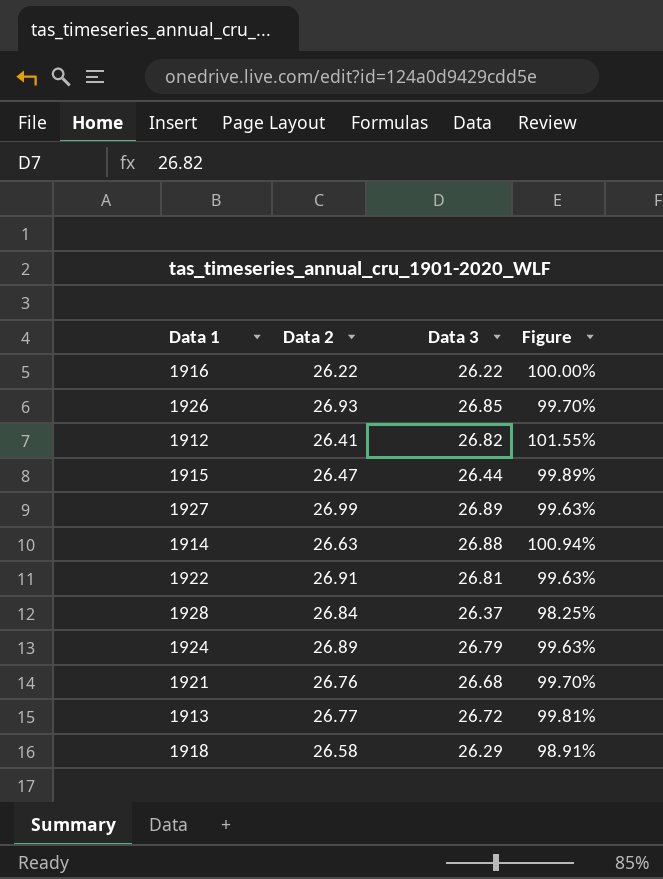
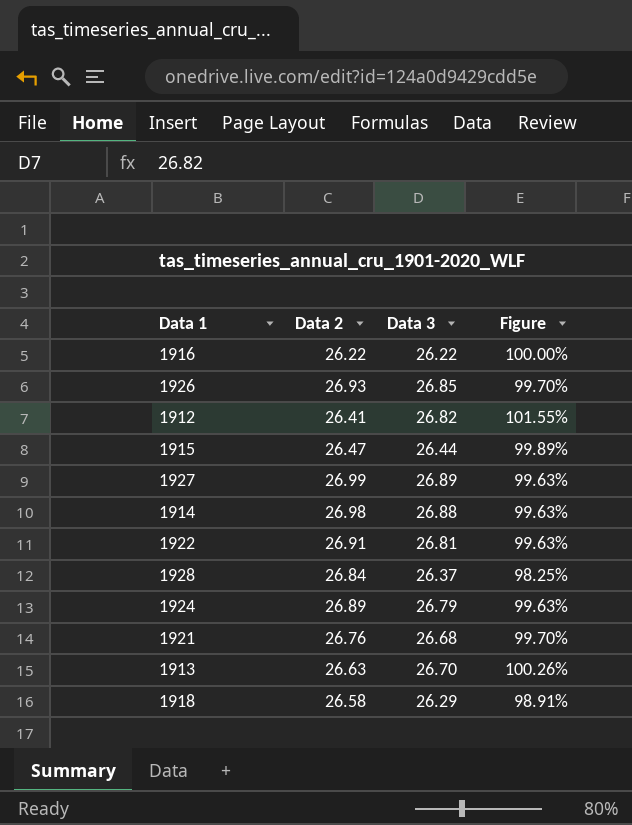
1914 | Data 2: 26.63 -> 26.98
1914 | Figure: 100.94% -> 99.63%
1913 | Data 2: 26.77 -> 26.63
1913 | Data 3: 26.72 -> 26.70
1913 | Figure: 99.81% -> 100.26%

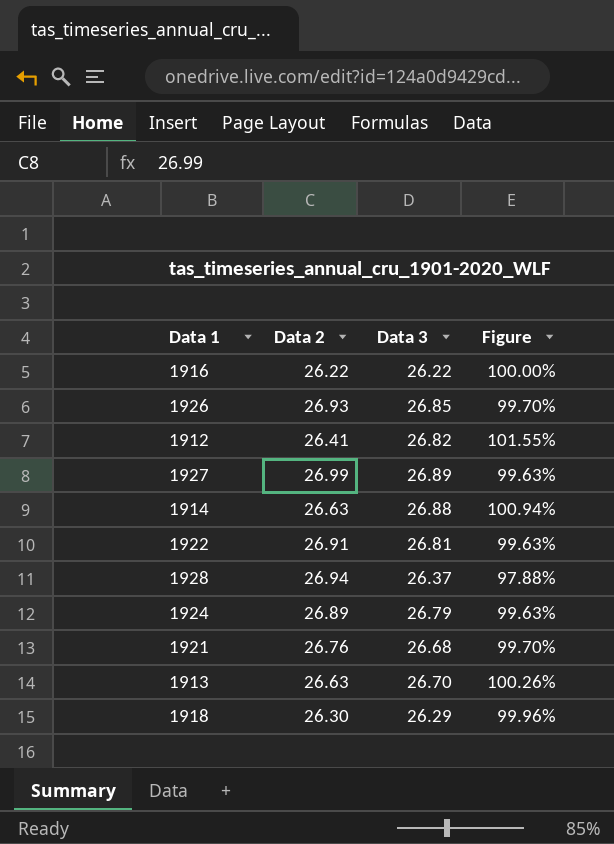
row 1915: 26.47 | 26.44 | 99.89% -> none
1914 | Data 2: 26.98 -> 26.63
1914 | Figure: 99.63% -> 100.94%
1928 | Data 2: 26.84 -> 26.94
1928 | Figure: 98.25% -> 97.88%
1918 | Data 2: 26.58 -> 26.30
1918 | Figure: 98.91% -> 99.96%

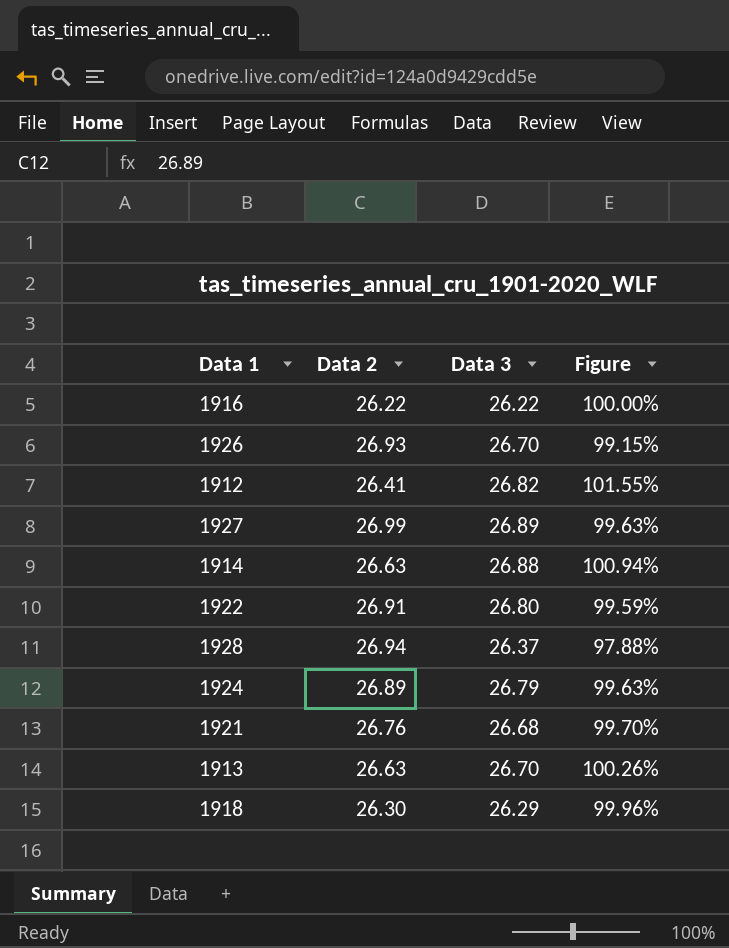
1926 | Data 3: 26.85 -> 26.70
1926 | Figure: 99.70% -> 99.15%
1922 | Data 3: 26.81 -> 26.80
1922 | Figure: 99.63% -> 99.59%

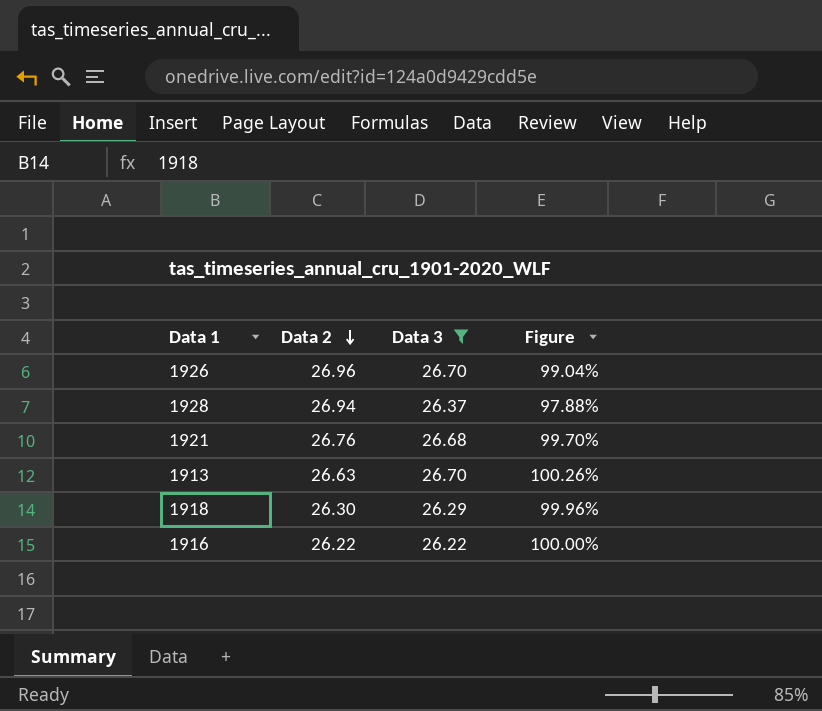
filter: none -> Data 3 <= 26.70
row order: none -> Data 2 descending
1926 | Data 2: 26.93 -> 26.96
1926 | Figure: 99.15% -> 99.04%

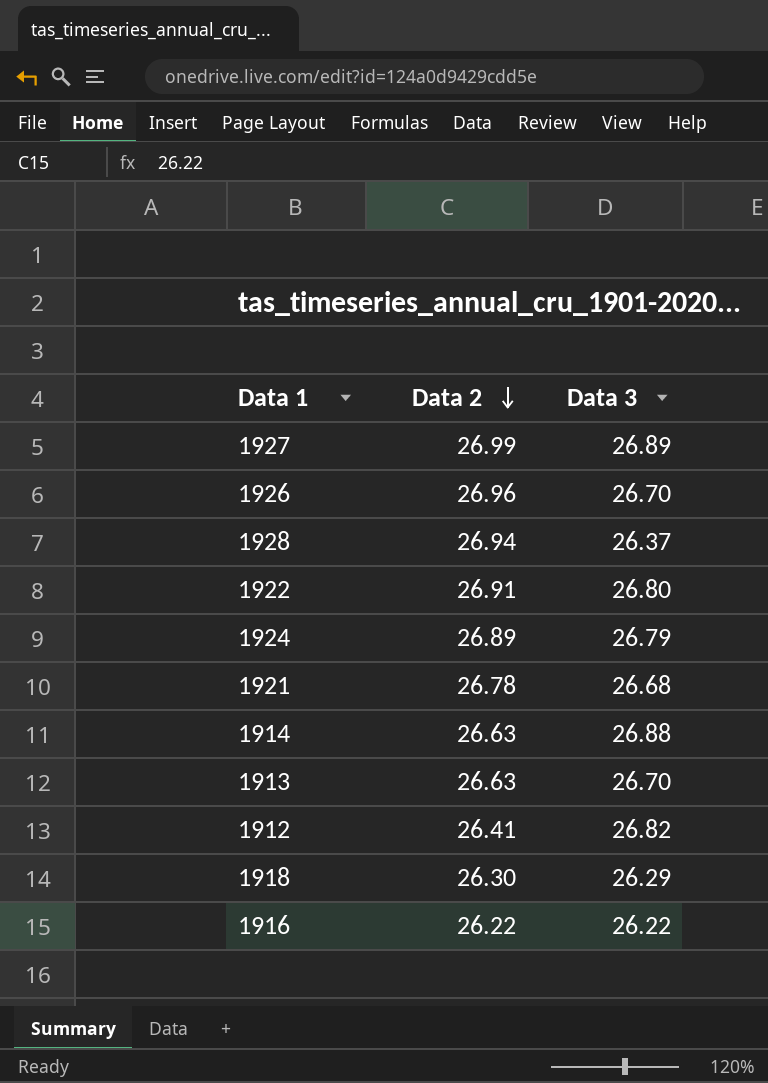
filter: Data 3 <= 26.70 -> none
column Figure | formula: [Data 3] / [Data 2] -> none
1921 | Data 2: 26.76 -> 26.78

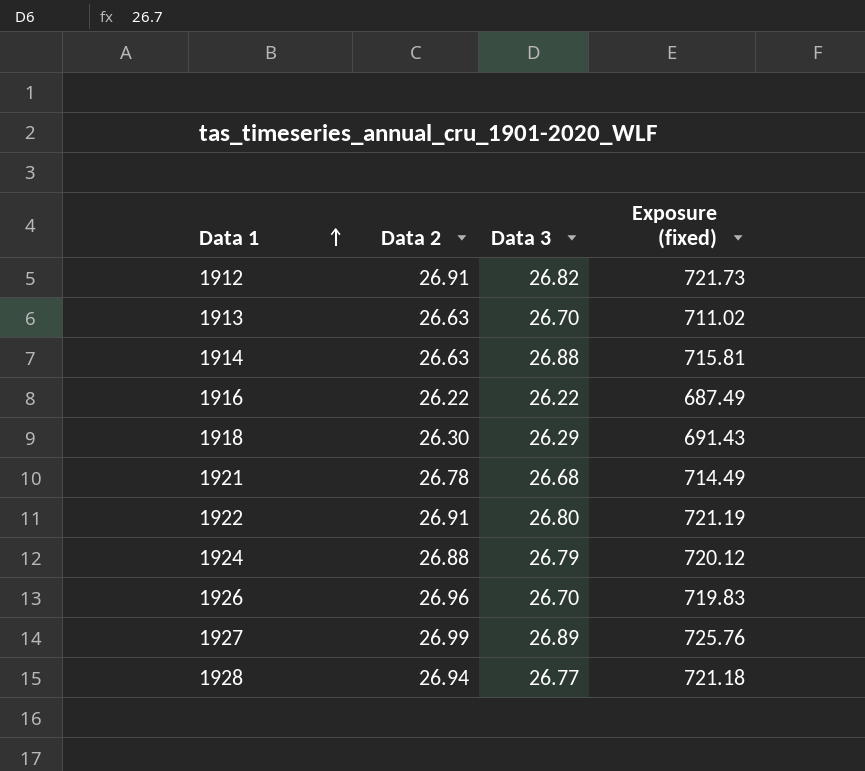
row order: Data 2 descending -> Data 1 ascending
column Exposure (fixed) | formula: none -> [Data 2] * [Data 3]
1912 | Data 2: 26.41 -> 26.91
1924 | Data 2: 26.89 -> 26.88
1928 | Data 3: 26.37 -> 26.77

